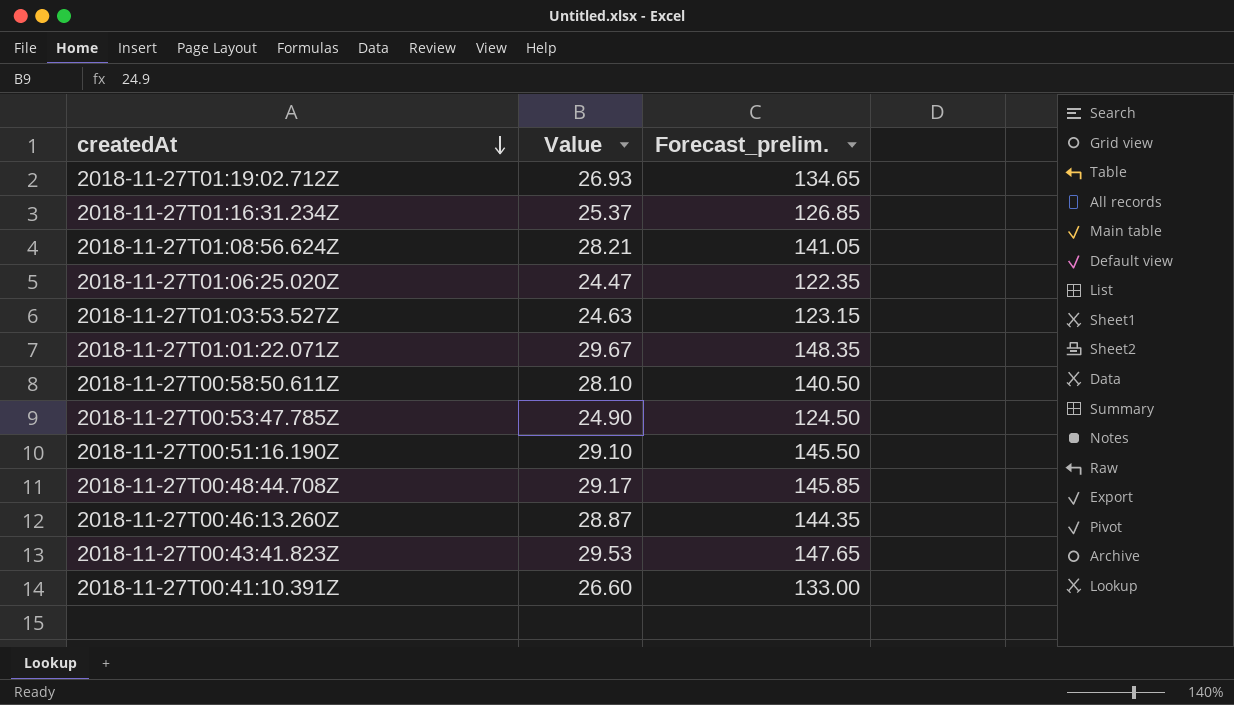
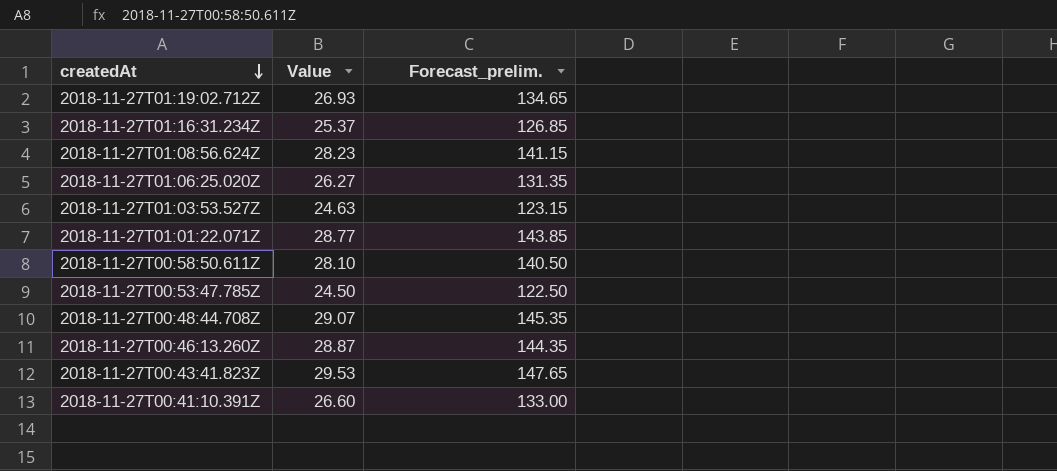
row 2018-11-27T00:51:16.190Z: 29.10 | 145.50 -> none
2018-11-27T01:08:56.624Z | Value: 28.21 -> 28.23
2018-11-27T01:08:56.624Z | Forecast_prelim.: 141.05 -> 141.15
2018-11-27T01:06:25.020Z | Value: 24.47 -> 26.27
2018-11-27T01:06:25.020Z | Forecast_prelim.: 122.35 -> 131.35
2018-11-27T01:01:22.071Z | Value: 29.67 -> 28.77
2018-11-27T01:01:22.071Z | Forecast_prelim.: 148.35 -> 143.85
2018-11-27T00:53:47.785Z | Value: 24.90 -> 24.50
2018-11-27T00:53:47.785Z | Forecast_prelim.: 124.50 -> 122.50
2018-11-27T00:48:44.708Z | Value: 29.17 -> 29.07
2018-11-27T00:48:44.708Z | Forecast_prelim.: 145.85 -> 145.35

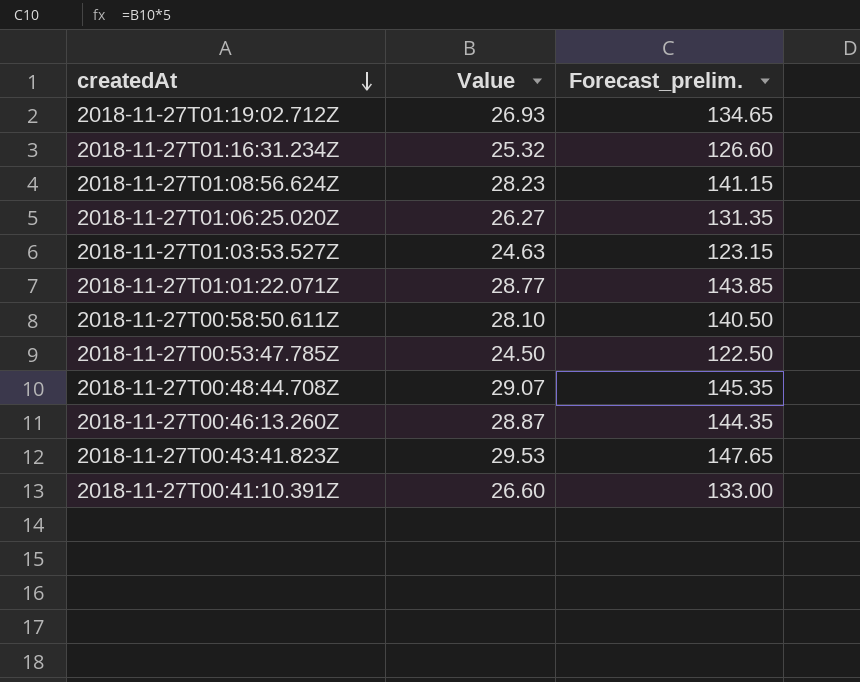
2018-11-27T01:16:31.234Z | Value: 25.37 -> 25.32
2018-11-27T01:16:31.234Z | Forecast_prelim.: 126.85 -> 126.60

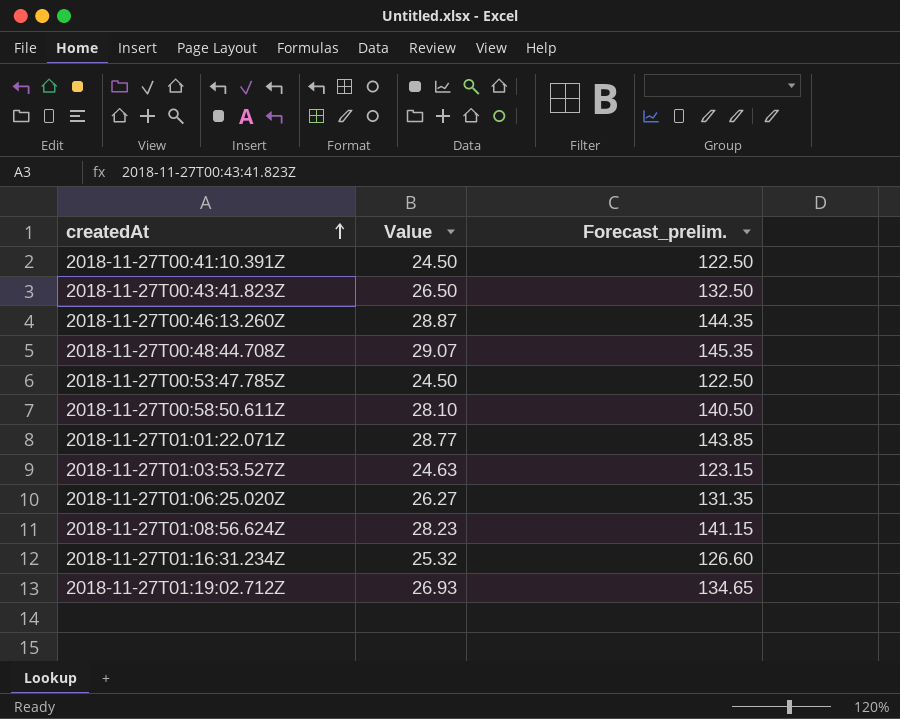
row order: createdAt descending -> createdAt ascending
2018-11-27T00:41:10.391Z | Value: 26.60 -> 24.50
2018-11-27T00:41:10.391Z | Forecast_prelim.: 133.00 -> 122.50
2018-11-27T00:43:41.823Z | Value: 29.53 -> 26.50
2018-11-27T00:43:41.823Z | Forecast_prelim.: 147.65 -> 132.50

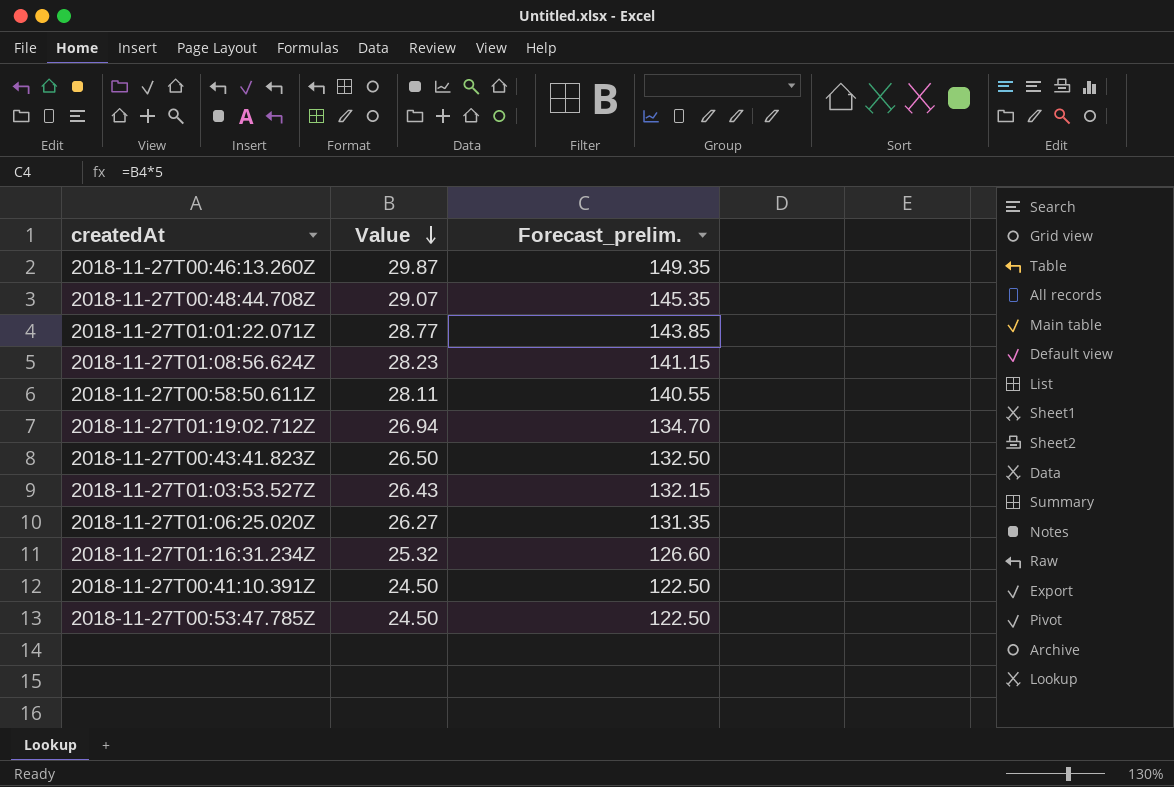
row order: createdAt ascending -> Value descending
2018-11-27T00:46:13.260Z | Value: 28.87 -> 29.87
2018-11-27T00:46:13.260Z | Forecast_prelim.: 144.35 -> 149.35
2018-11-27T00:58:50.611Z | Value: 28.10 -> 28.11
2018-11-27T00:58:50.611Z | Forecast_prelim.: 140.50 -> 140.55
2018-11-27T01:19:02.712Z | Value: 26.93 -> 26.94
2018-11-27T01:19:02.712Z | Forecast_prelim.: 134.65 -> 134.70
2018-11-27T01:03:53.527Z | Value: 24.63 -> 26.43
2018-11-27T01:03:53.527Z | Forecast_prelim.: 123.15 -> 132.15

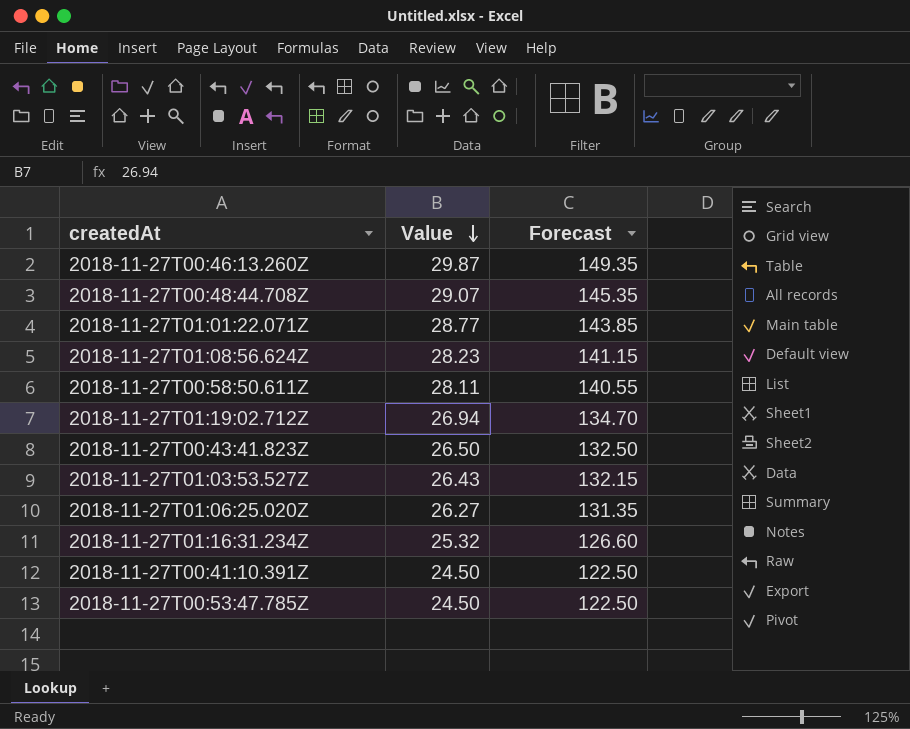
column name: Forecast_prelim. -> Forecast

